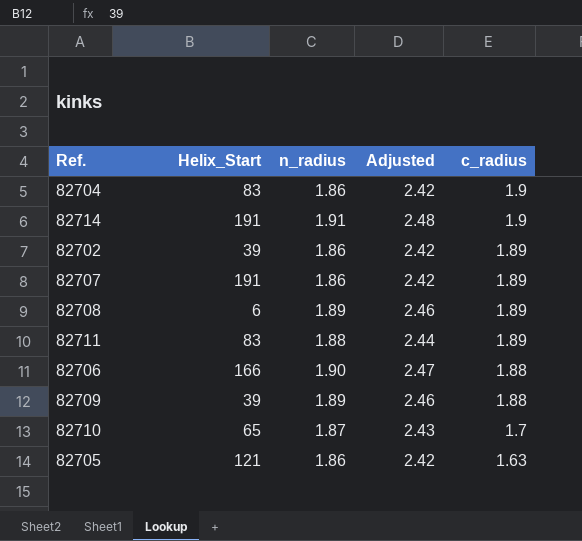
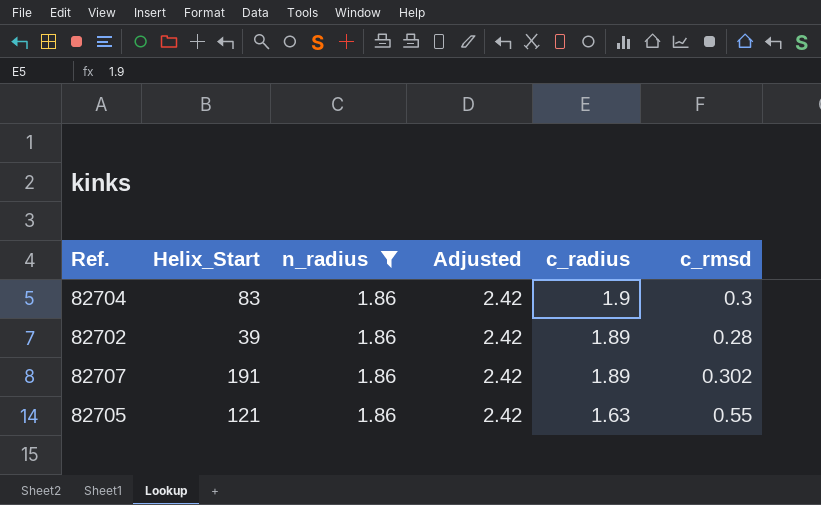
filter: none -> n_radius = 1.86
column c_rmsd | position: none -> 6

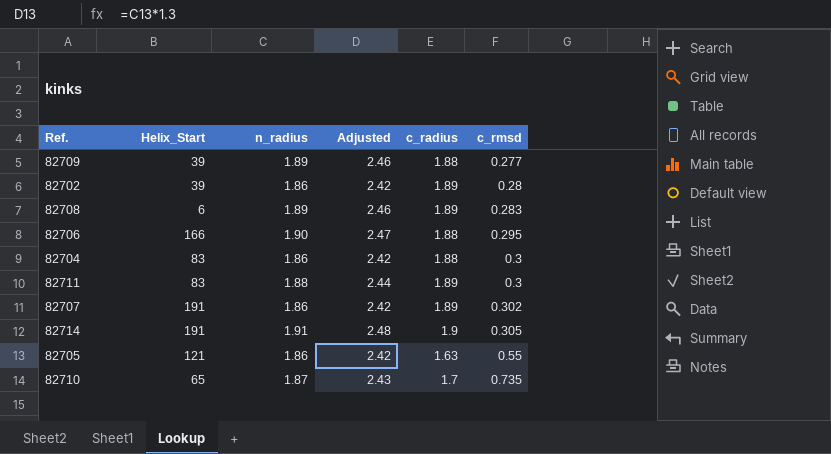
filter: n_radius = 1.86 -> none
row order: c_radius descending -> c_rmsd ascending
82704 | c_radius: 1.9 -> 1.88

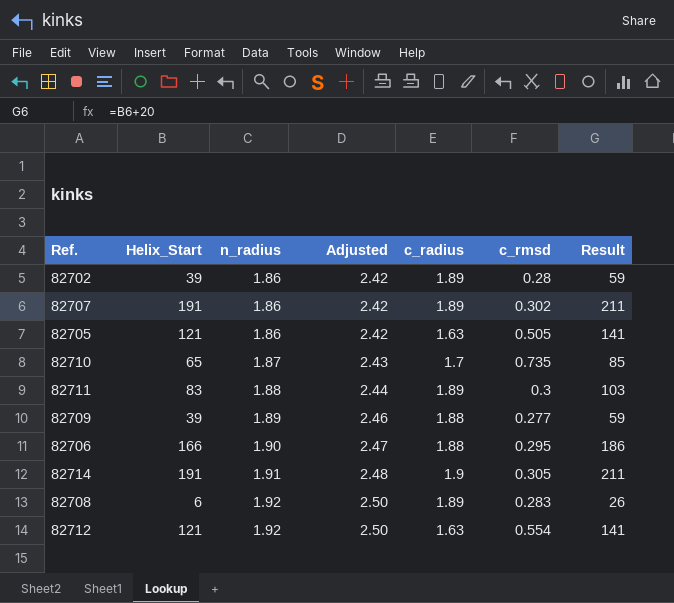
row order: c_rmsd ascending -> n_radius ascending
column Result | formula: none -> [Helix_Start] + 20
row 82704: 83 | 1.86 | 2.42 | 1.88 | 0.3 -> none
82705 | c_rmsd: 0.55 -> 0.505
82708 | n_radius: 1.89 -> 1.92
82708 | Adjusted: 2.46 -> 2.50
row 82712: none -> 121 | 1.92 | 2.50 | 1.63 | 0.554 | 141

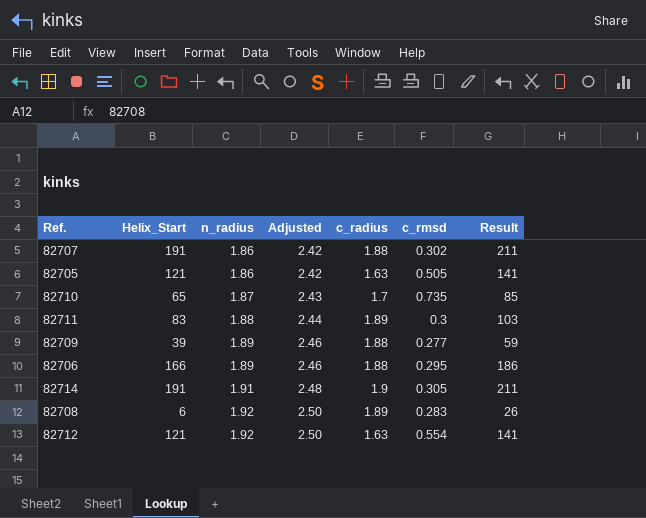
row 82702: 39 | 1.86 | 2.42 | 1.89 | 0.28 | 59 -> none
82707 | c_radius: 1.89 -> 1.88
82706 | n_radius: 1.90 -> 1.89
82706 | Adjusted: 2.47 -> 2.46

